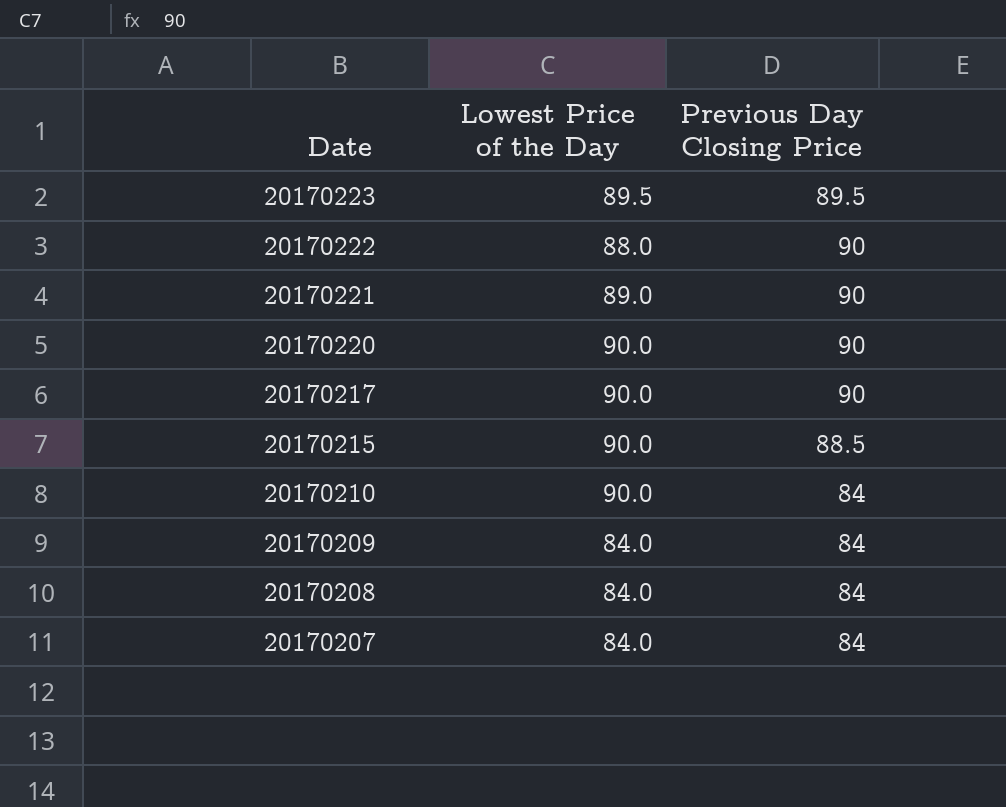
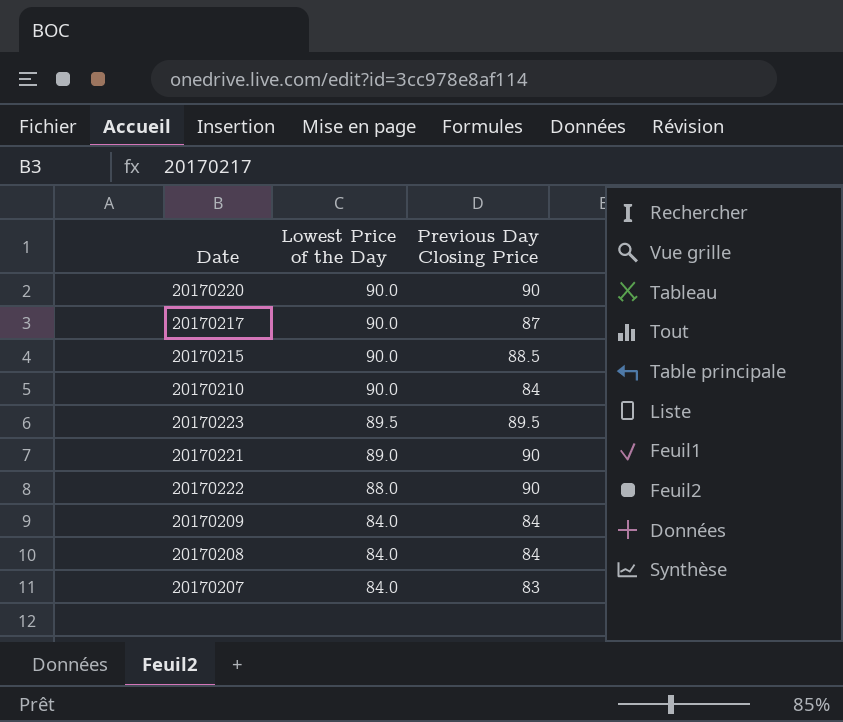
row order: Date descending -> Lowest Price of the Day descending
20170217 | Previous Day Closing Price: 90 -> 87
20170207 | Previous Day Closing Price: 84 -> 83

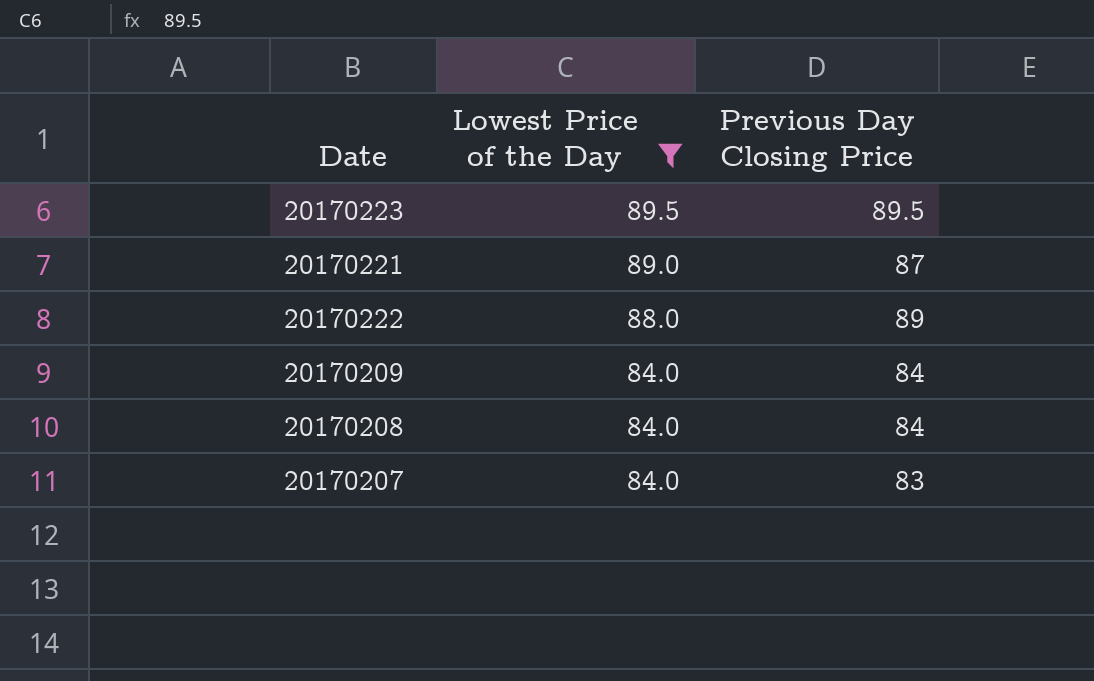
filter: none -> Lowest Price of the Day != 90.0
20170221 | Previous Day Closing Price: 90 -> 87
20170222 | Previous Day Closing Price: 90 -> 89

